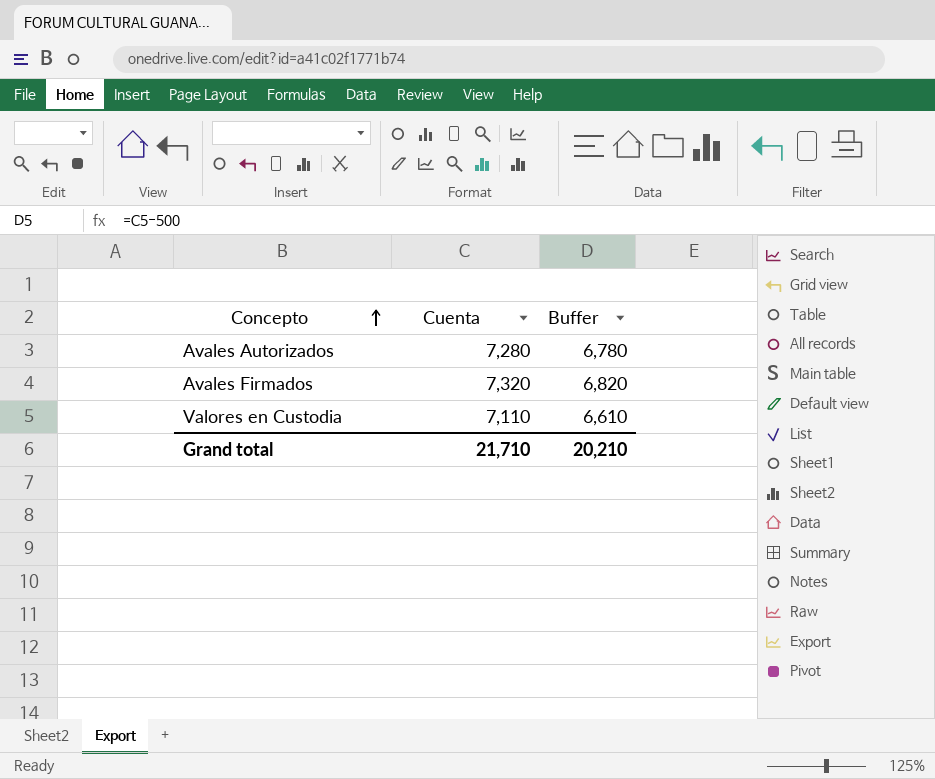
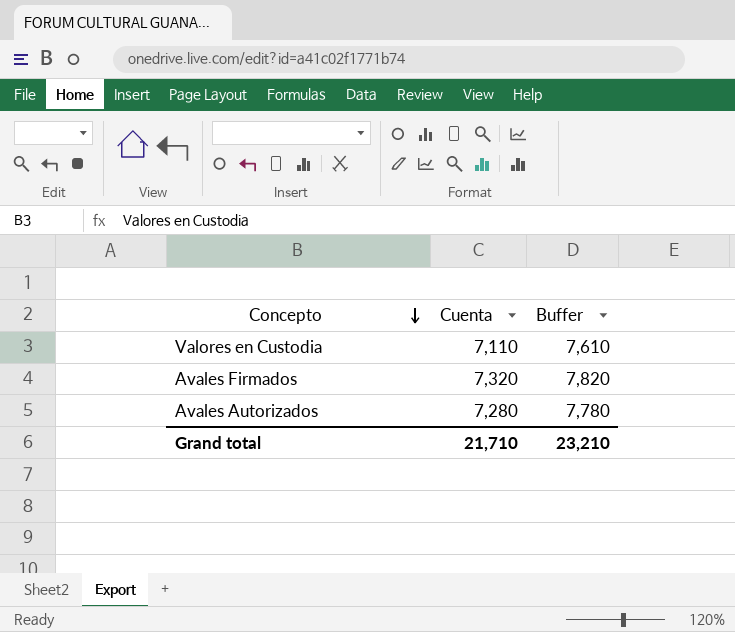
row order: Concepto ascending -> Concepto descending
column Buffer | formula: [Cuenta] - 500 -> [Cuenta] + 500
Grand total | Buffer: 20,210 -> 23,210

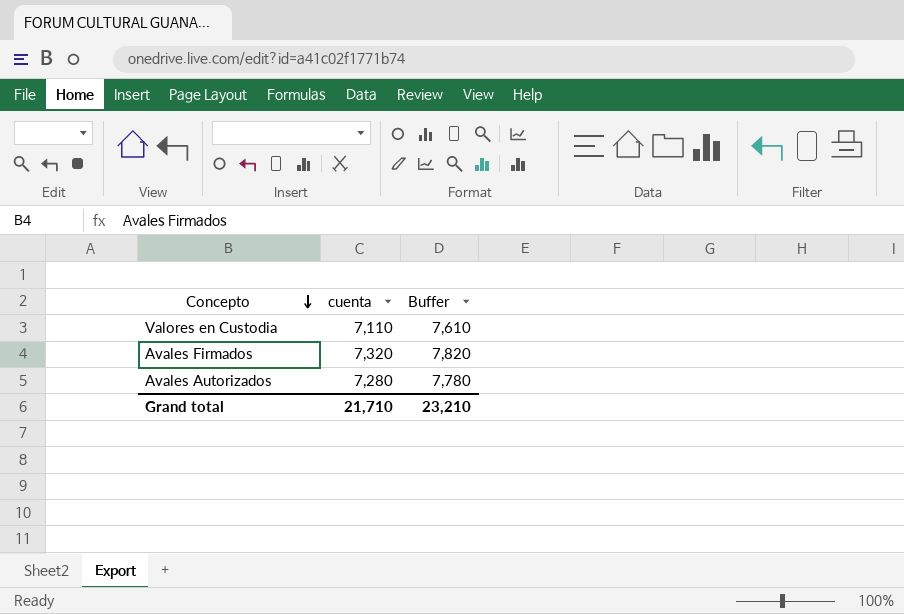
column name: Cuenta -> cuenta

